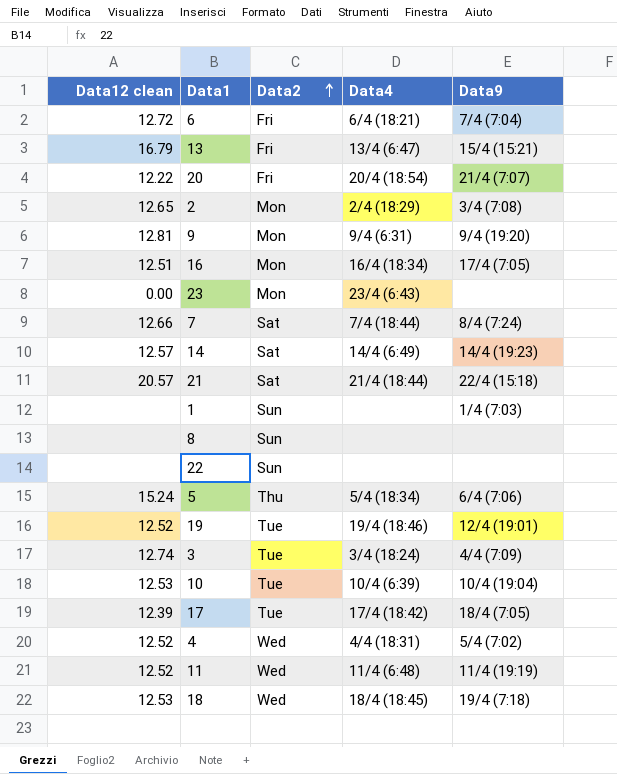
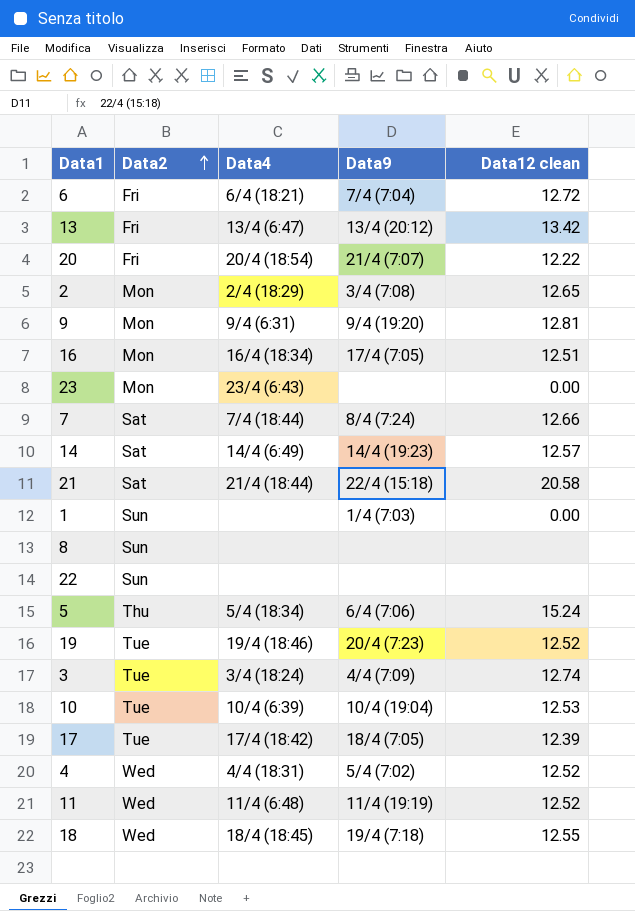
column Data12 clean | position: 1 -> 5
13 | Data9: 15/4 (15:21) -> 13/4 (20:12)
13 | Data12 clean: 16.79 -> 13.42
21 | Data12 clean: 20.57 -> 20.58
1 | Data12 clean: none -> 0.00
19 | Data9: 12/4 (19:01) -> 20/4 (7:23)
18 | Data12 clean: 12.53 -> 12.55

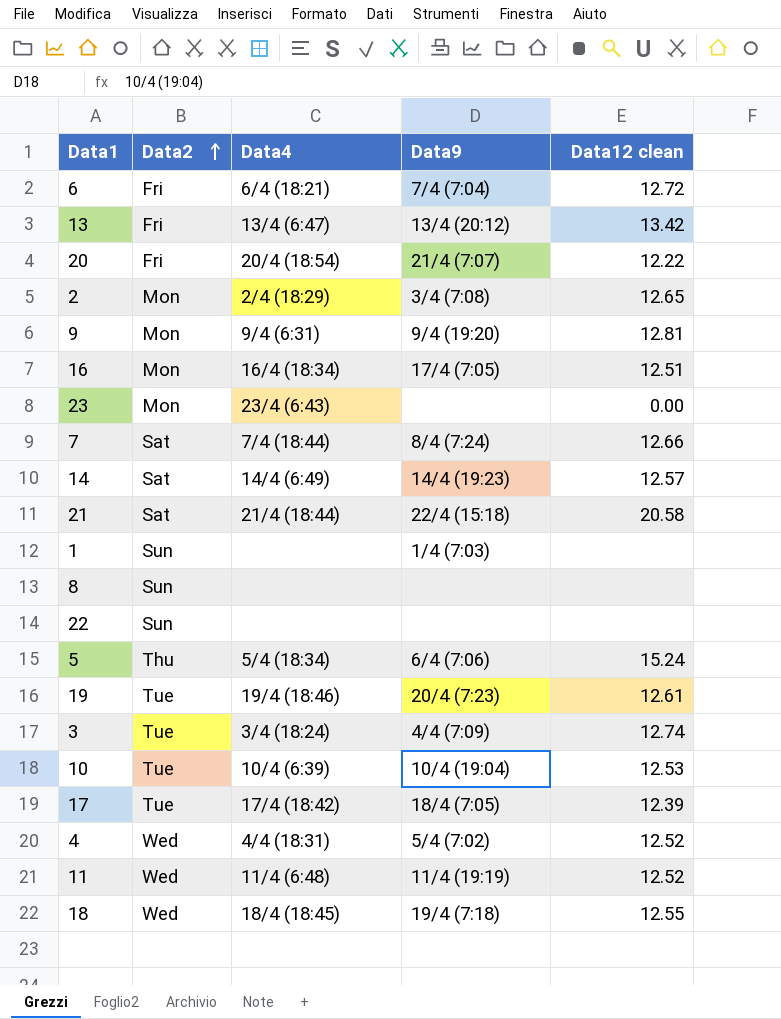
1 | Data12 clean: 0.00 -> none
19 | Data12 clean: 12.52 -> 12.61

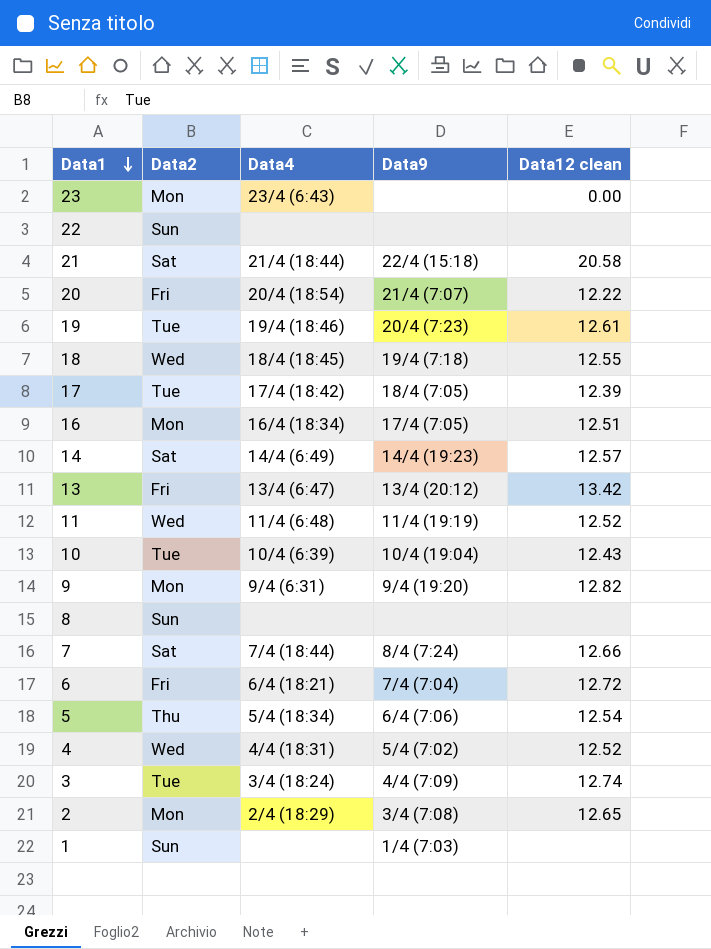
row order: Data2 ascending -> Data1 descending
10 | Data12 clean: 12.53 -> 12.43
9 | Data12 clean: 12.81 -> 12.82
5 | Data12 clean: 15.24 -> 12.54

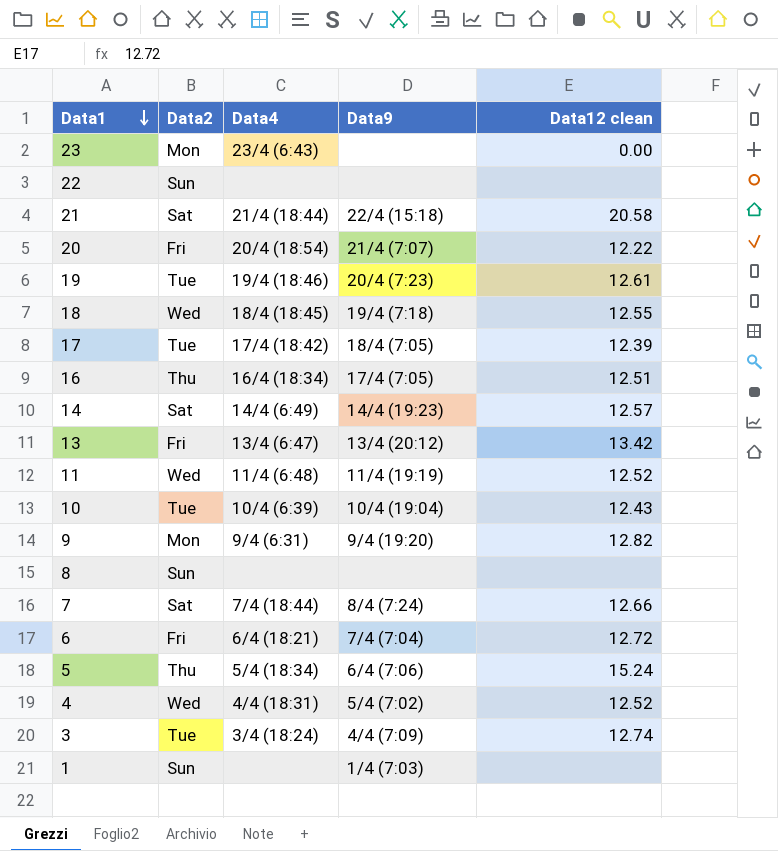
row 2: Mon | 2/4 (18:29) | 3/4 (7:08) | 12.65 -> none
16 | Data2: Mon -> Thu
5 | Data12 clean: 12.54 -> 15.24

